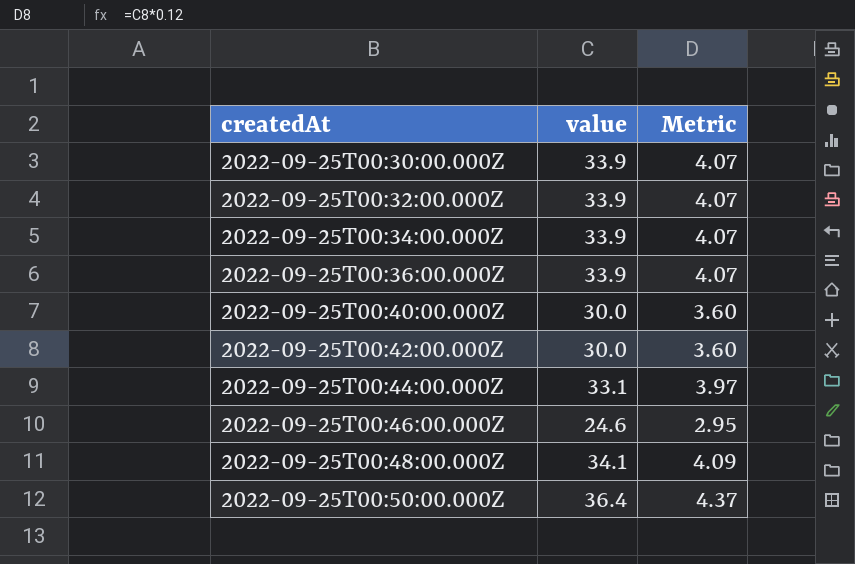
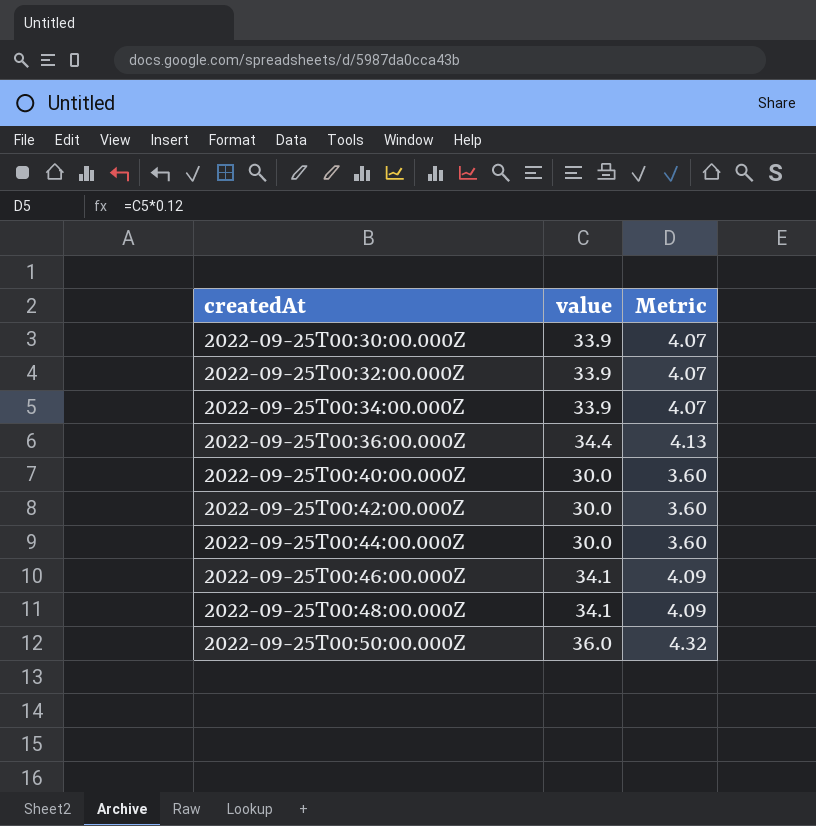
2022-09-25T00:36:00.000Z | value: 33.9 -> 34.4
2022-09-25T00:36:00.000Z | Metric: 4.07 -> 4.13
2022-09-25T00:44:00.000Z | value: 33.1 -> 30.0
2022-09-25T00:44:00.000Z | Metric: 3.97 -> 3.60
2022-09-25T00:46:00.000Z | value: 24.6 -> 34.1
2022-09-25T00:46:00.000Z | Metric: 2.95 -> 4.09
2022-09-25T00:50:00.000Z | value: 36.4 -> 36.0
2022-09-25T00:50:00.000Z | Metric: 4.37 -> 4.32

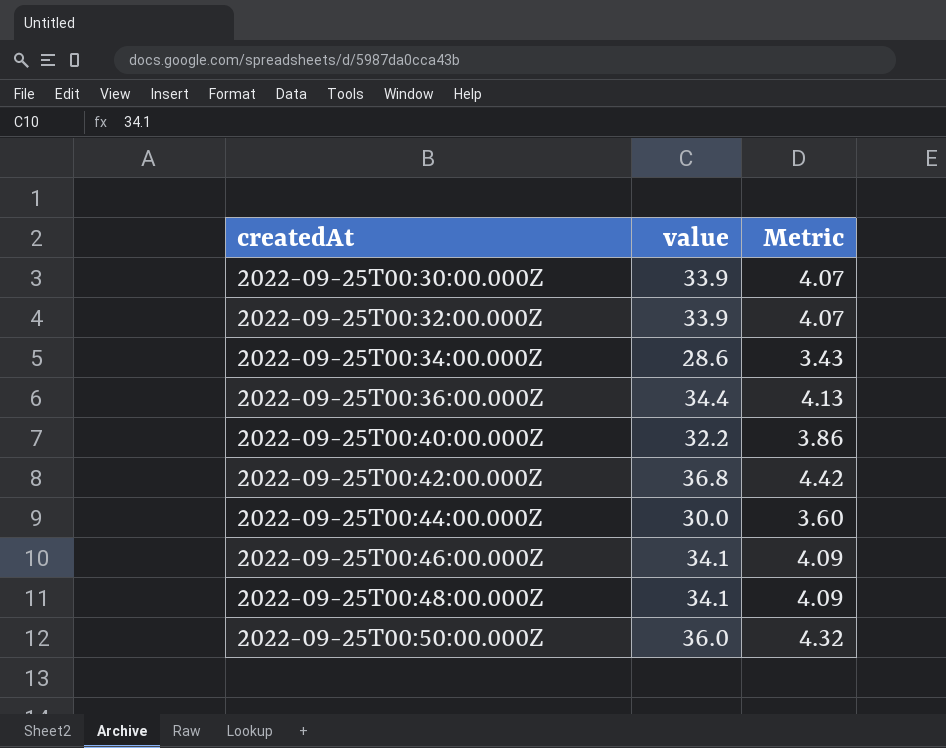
2022-09-25T00:34:00.000Z | value: 33.9 -> 28.6
2022-09-25T00:34:00.000Z | Metric: 4.07 -> 3.43
2022-09-25T00:40:00.000Z | value: 30.0 -> 32.2
2022-09-25T00:40:00.000Z | Metric: 3.60 -> 3.86
2022-09-25T00:42:00.000Z | value: 30.0 -> 36.8
2022-09-25T00:42:00.000Z | Metric: 3.60 -> 4.42

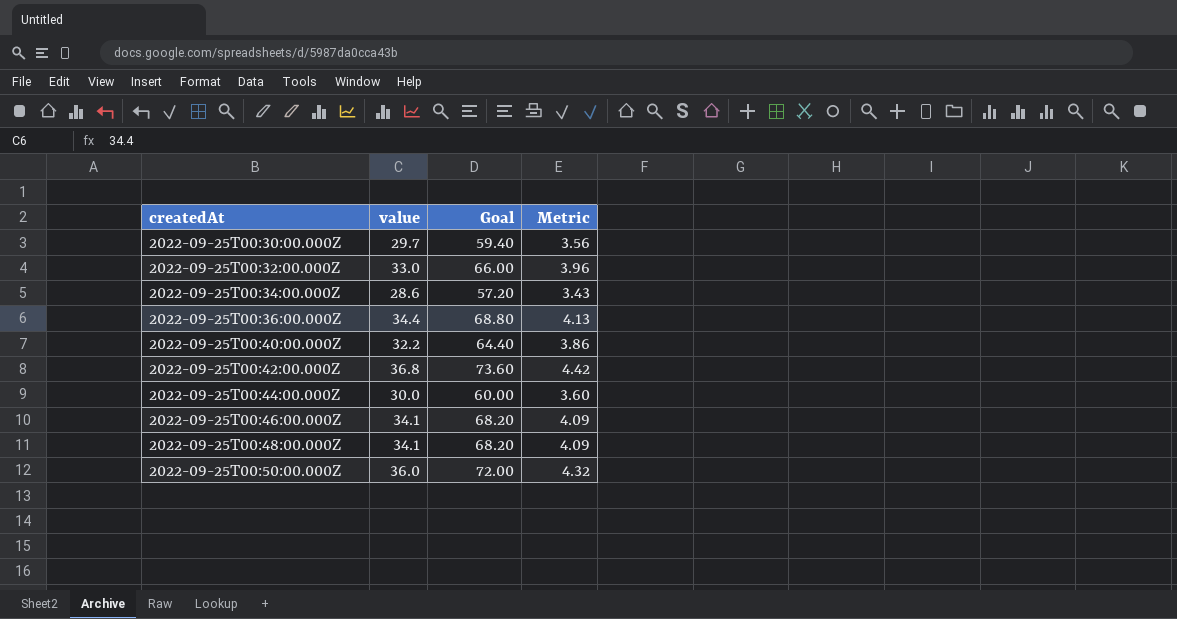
column Goal | formula: none -> [value] * 2
2022-09-25T00:30:00.000Z | value: 33.9 -> 29.7
2022-09-25T00:30:00.000Z | Metric: 4.07 -> 3.56
2022-09-25T00:32:00.000Z | value: 33.9 -> 33.0
2022-09-25T00:32:00.000Z | Metric: 4.07 -> 3.96

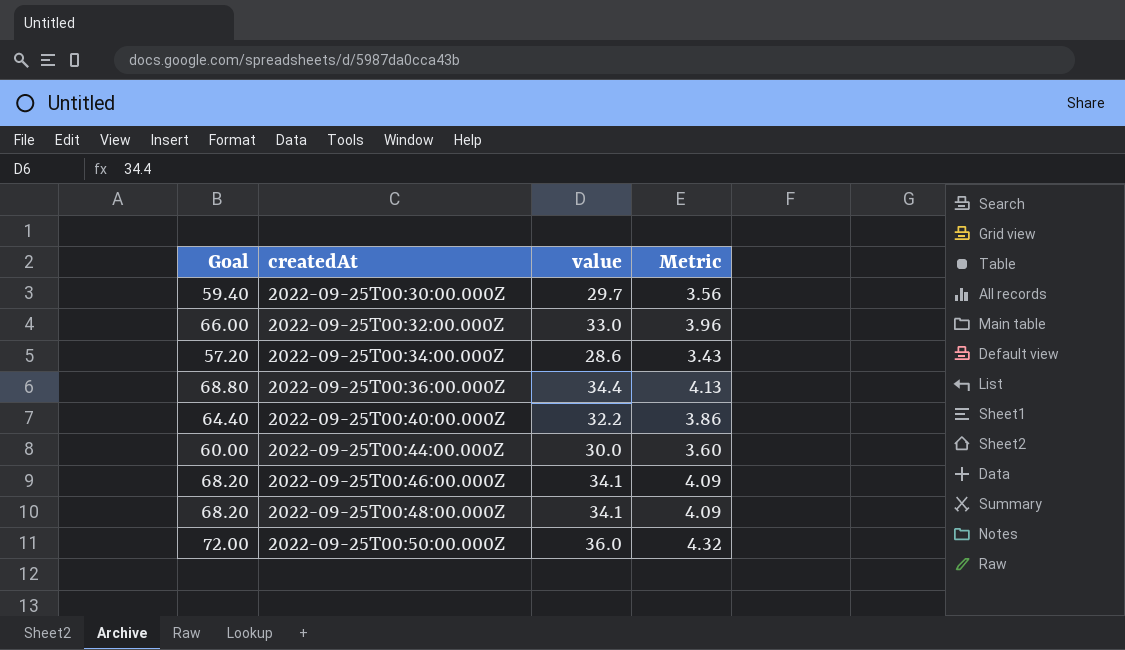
column Goal | position: 3 -> 1
row 2022-09-25T00:42:00.000Z: 36.8 | 73.60 | 4.42 -> none

